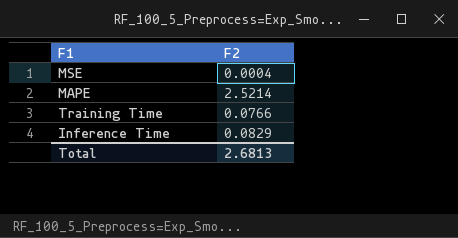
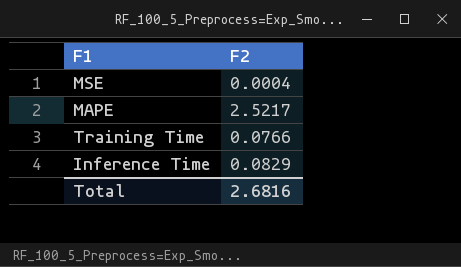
MAPE | F2: 2.5214 -> 2.5217
Total | F2: 2.6813 -> 2.6816

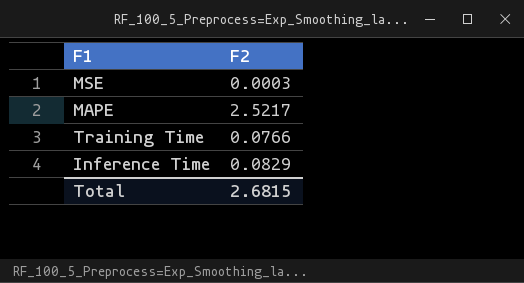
MSE | F2: 0.0004 -> 0.0003
Total | F2: 2.6816 -> 2.6815

